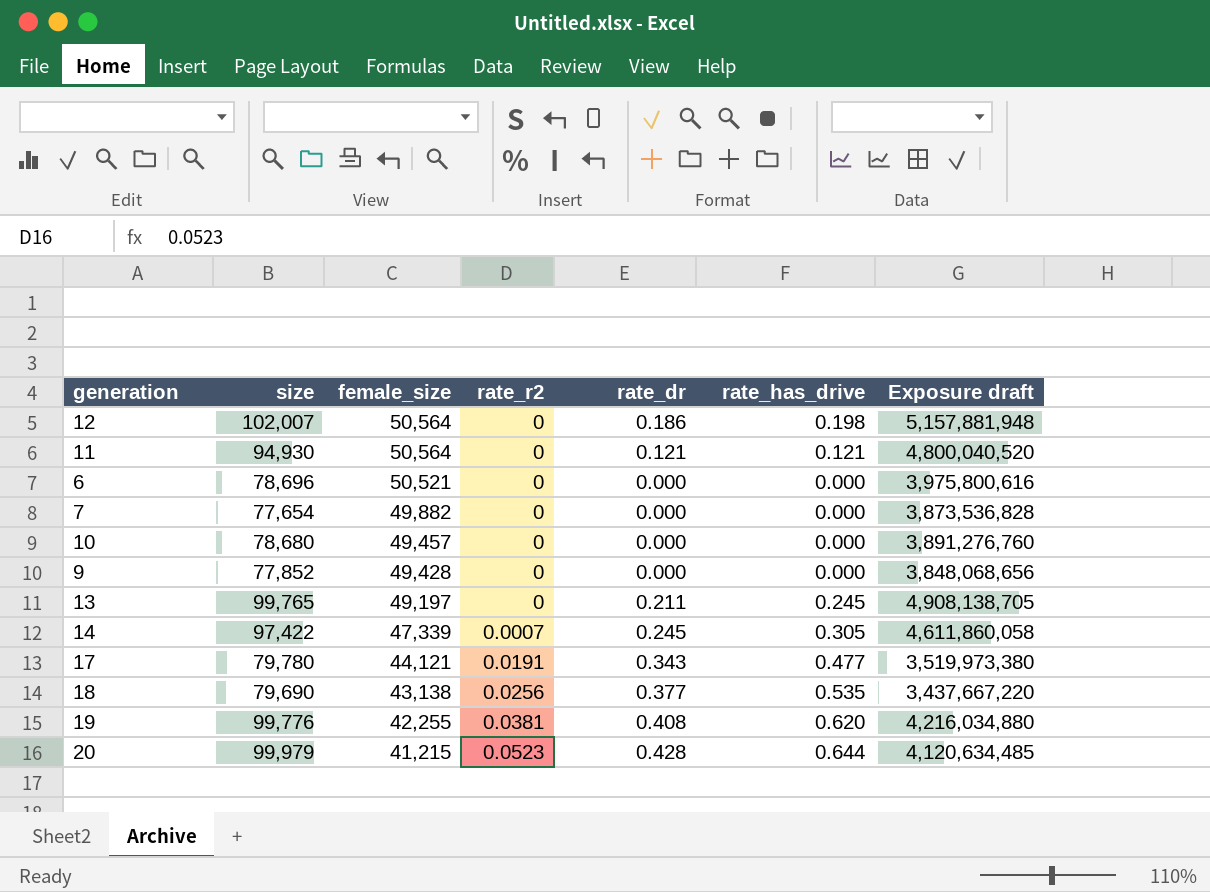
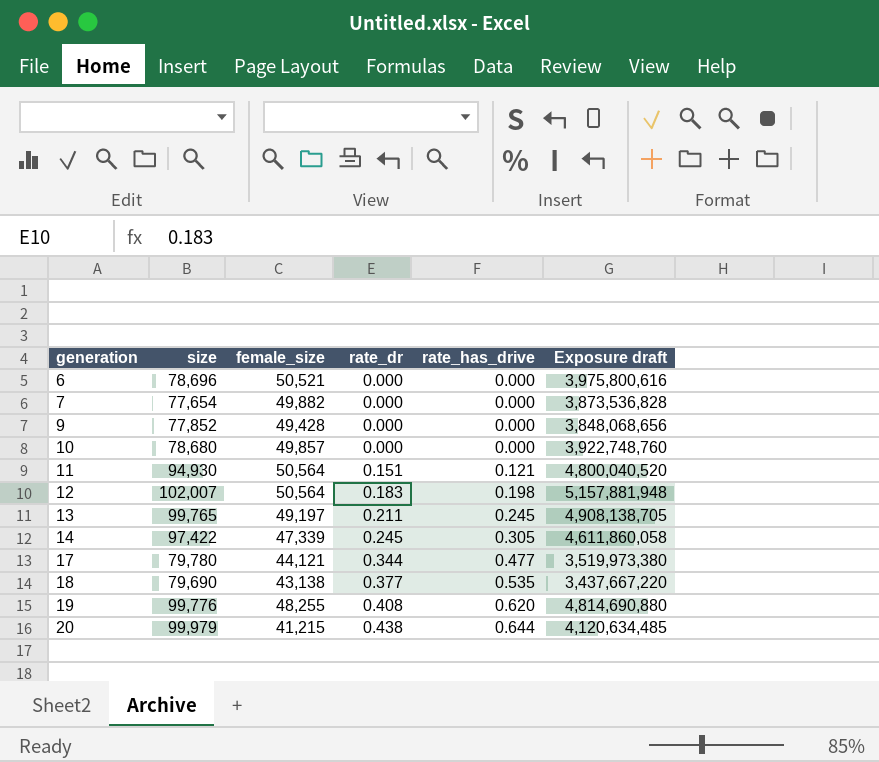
row order: female_size descending -> generation ascending
column rate_r2 | position: 4 -> none
10 | female_size: 49,457 -> 49,857
10 | Exposure draft: 3,891,276,760 -> 3,922,748,760
11 | rate_dr: 0.121 -> 0.151
12 | rate_dr: 0.186 -> 0.183
17 | rate_dr: 0.343 -> 0.344
19 | female_size: 42,255 -> 48,255
19 | Exposure draft: 4,216,034,880 -> 4,814,690,880
20 | rate_dr: 0.428 -> 0.438

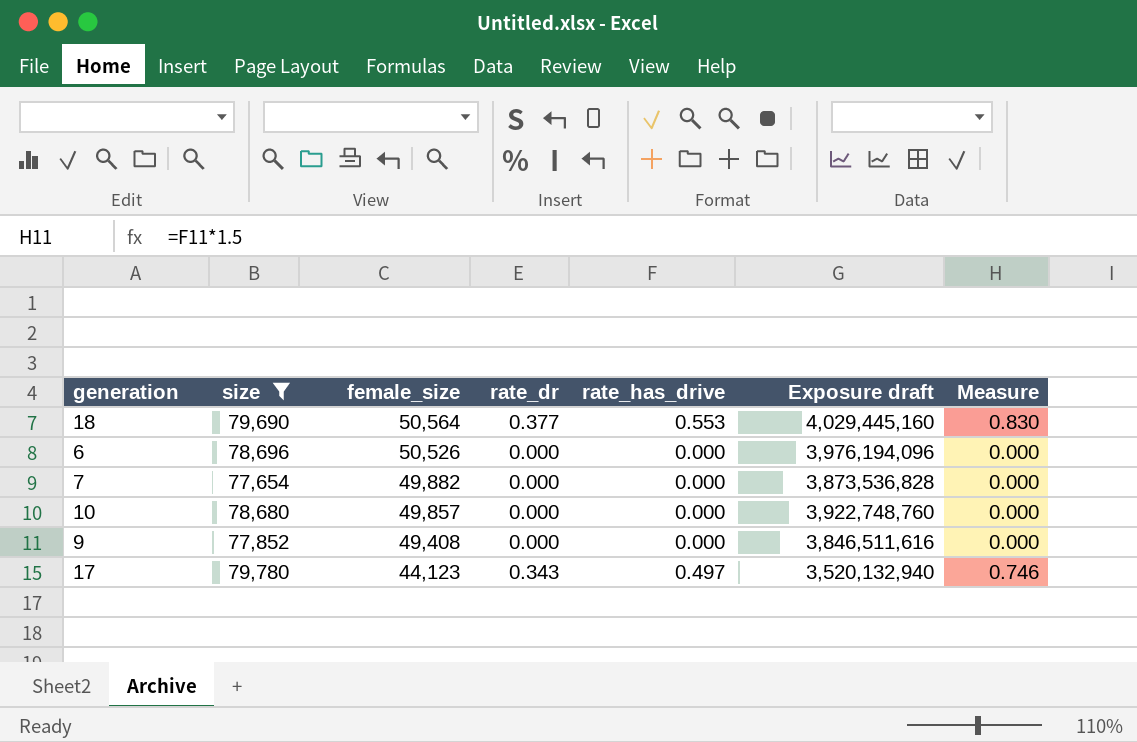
filter: none -> size <= 79,780
row order: generation ascending -> female_size descending
column Measure | formula: none -> [rate_has_drive] * 1.5
18 | female_size: 43,138 -> 50,564
18 | rate_has_drive: 0.535 -> 0.553
18 | Exposure draft: 3,437,667,220 -> 4,029,445,160
6 | female_size: 50,521 -> 50,526
6 | Exposure draft: 3,975,800,616 -> 3,976,194,096
9 | female_size: 49,428 -> 49,408
9 | Exposure draft: 3,848,068,656 -> 3,846,511,616
17 | female_size: 44,121 -> 44,123
17 | rate_dr: 0.344 -> 0.343
17 | rate_has_drive: 0.477 -> 0.497
17 | Exposure draft: 3,519,973,380 -> 3,520,132,940

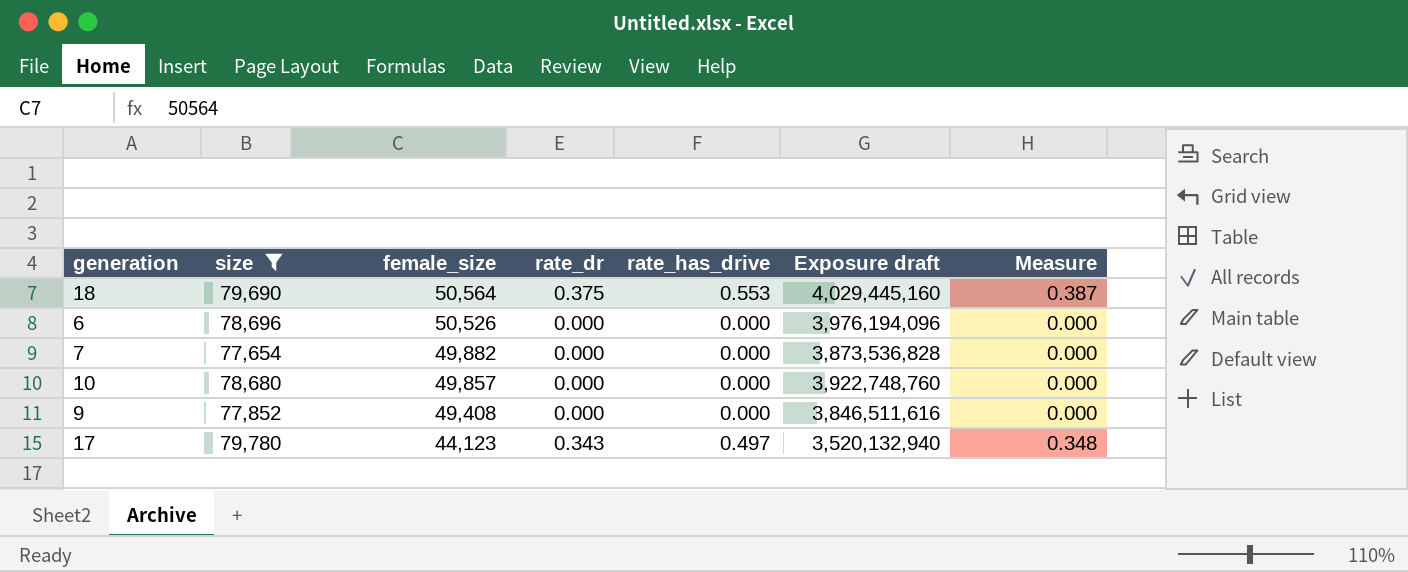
column Measure | formula: [rate_has_drive] * 1.5 -> [rate_has_drive] * 0.7
18 | rate_dr: 0.377 -> 0.375

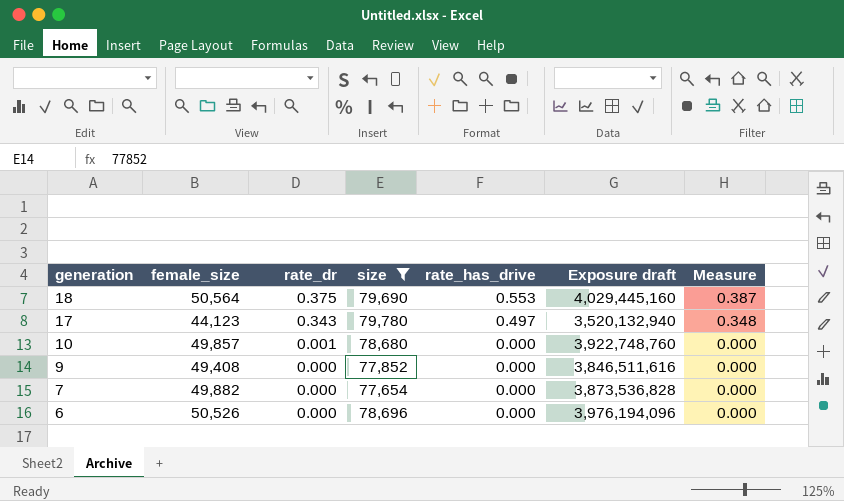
row order: female_size descending -> generation descending
column size | position: 2 -> 4
10 | rate_dr: 0.000 -> 0.001

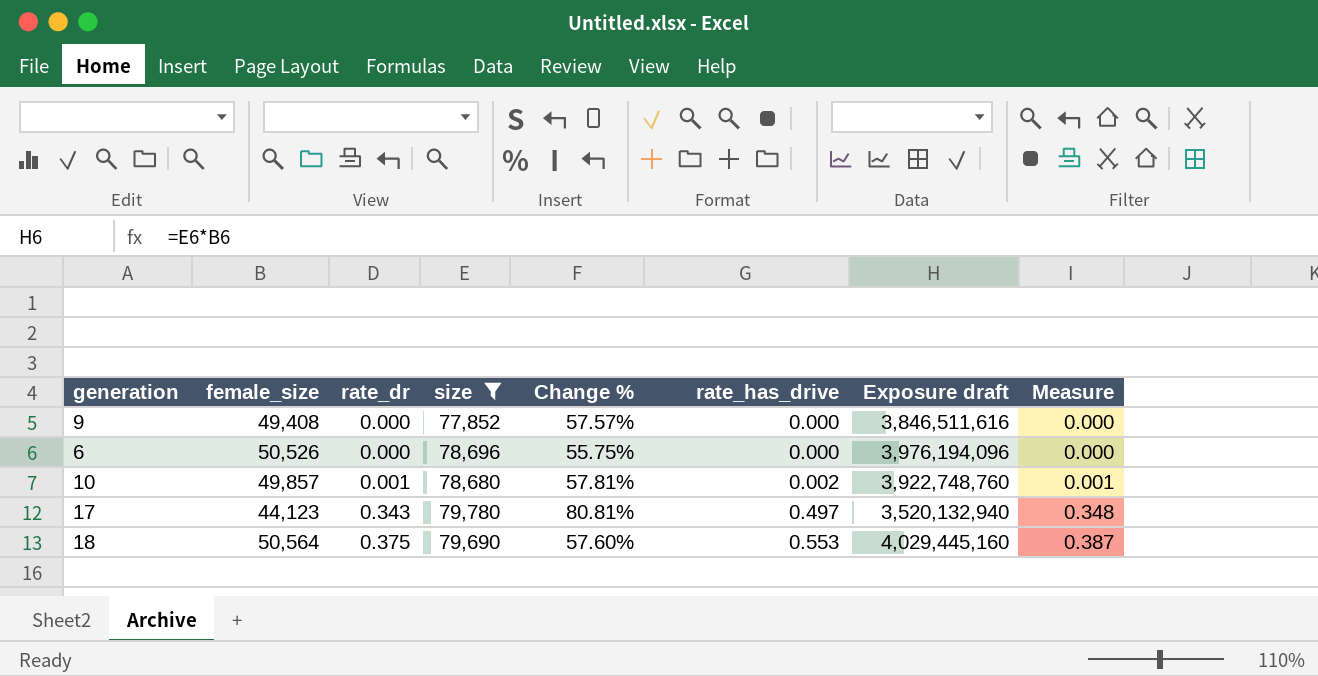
row order: generation descending -> rate_dr ascending
column Change % | formula: none -> ([size] - [female_size]) / [female_size]
row 7: 49,882 | 0.000 | 77,654 | 0.000 | 3,873,536,828 | 0.000 -> none
10 | rate_has_drive: 0.000 -> 0.002
10 | Measure: 0.000 -> 0.001

